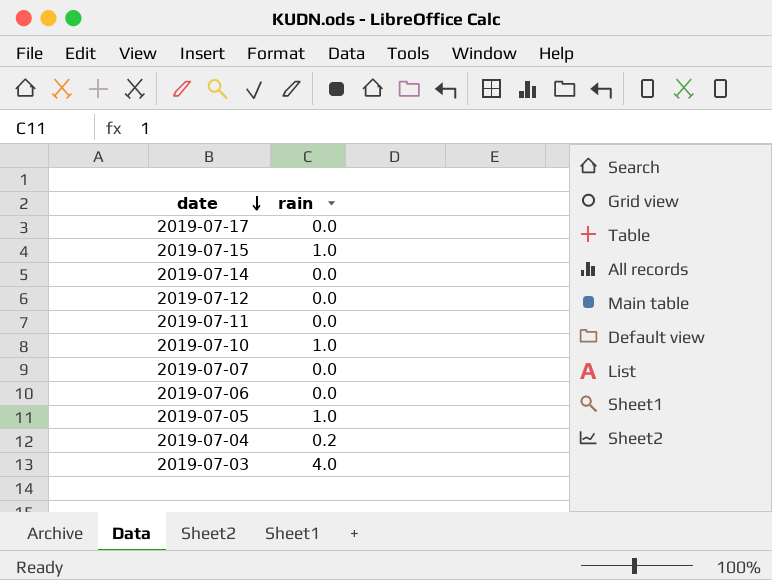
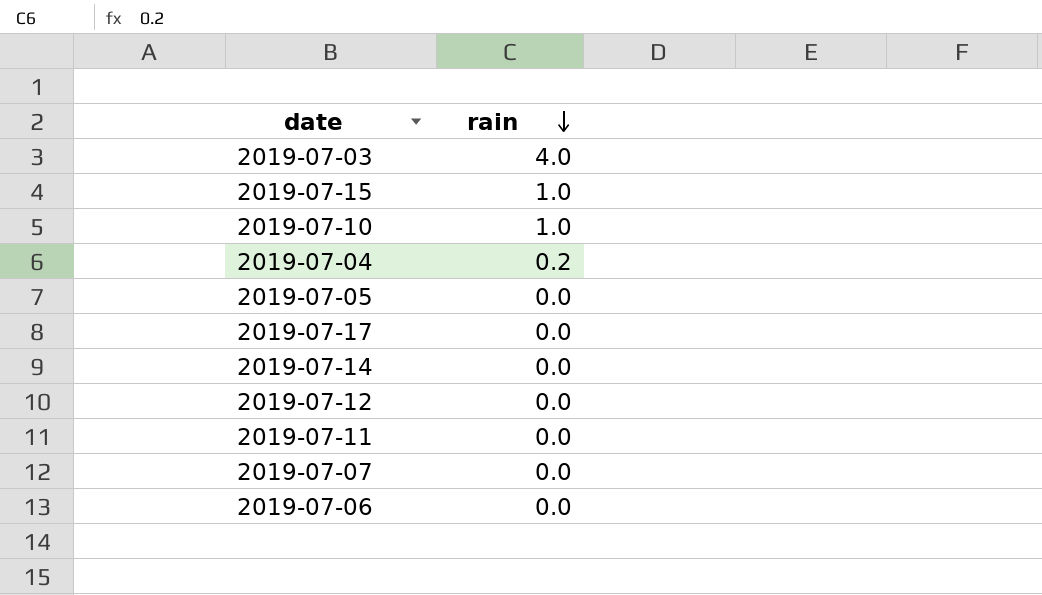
row order: date descending -> rain descending
2019-07-05 | rain: 1.0 -> 0.0

